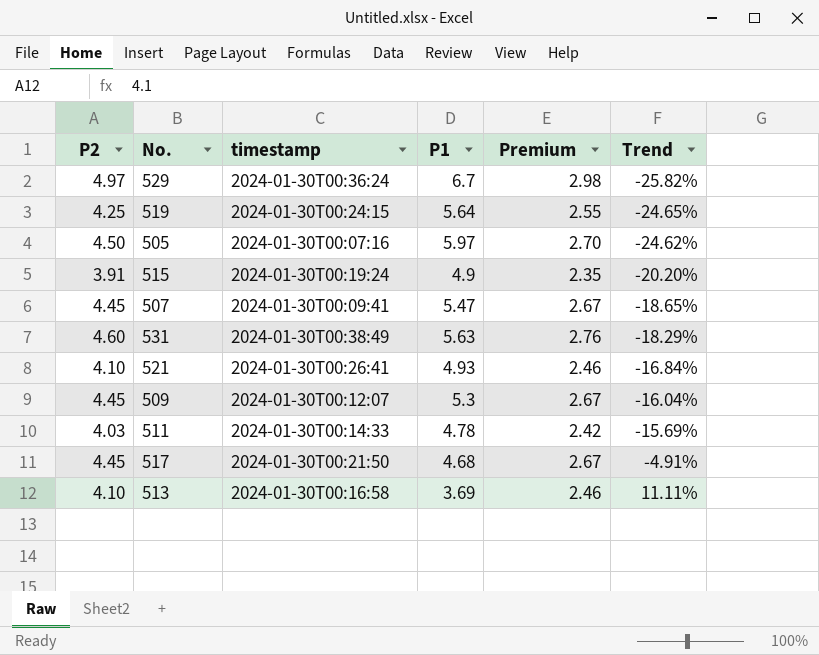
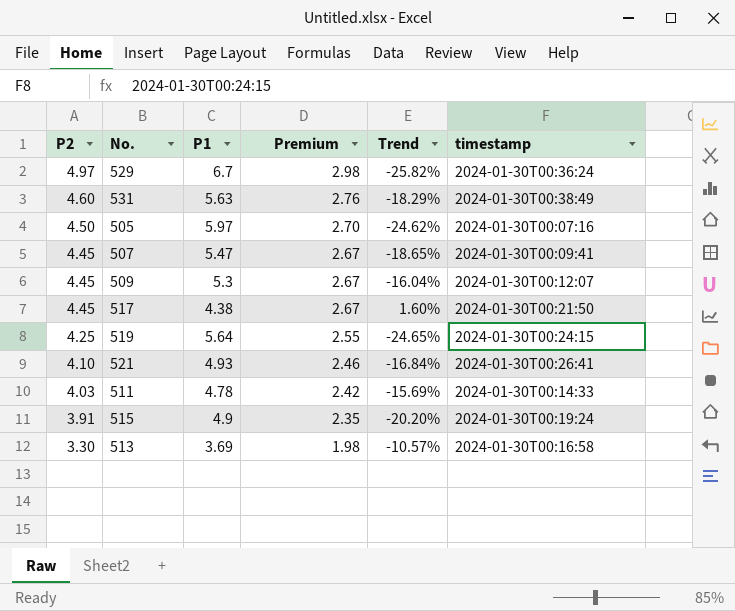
row order: Trend ascending -> P2 descending
column timestamp | position: 3 -> 6
517 | P1: 4.68 -> 4.38
517 | Trend: -4.91% -> 1.60%
513 | P2: 4.10 -> 3.30
513 | Premium: 2.46 -> 1.98
513 | Trend: 11.11% -> -10.57%

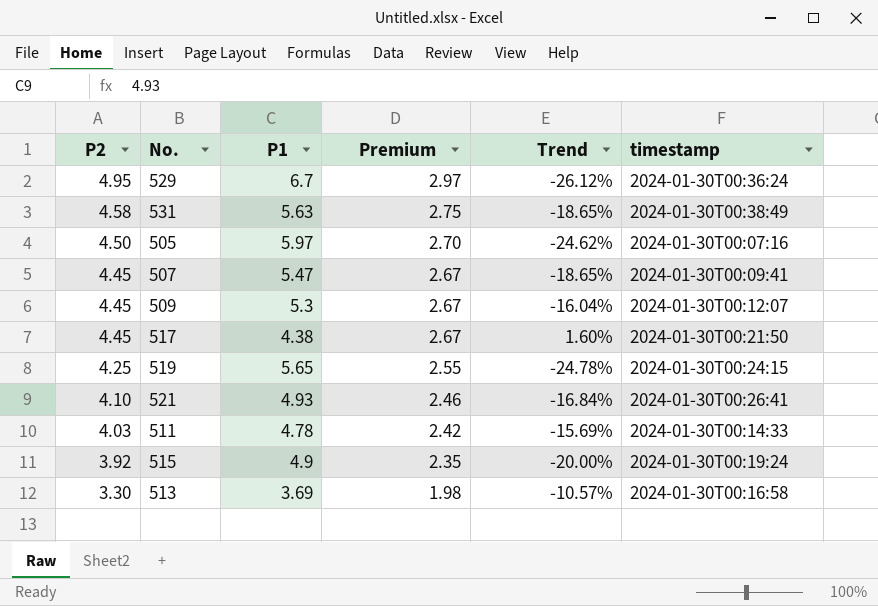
529 | P2: 4.97 -> 4.95
529 | Premium: 2.98 -> 2.97
529 | Trend: -25.82% -> -26.12%
531 | P2: 4.60 -> 4.58
531 | Premium: 2.76 -> 2.75
531 | Trend: -18.29% -> -18.65%
519 | P1: 5.64 -> 5.65
519 | Trend: -24.65% -> -24.78%
515 | P2: 3.91 -> 3.92
515 | Trend: -20.20% -> -20.00%

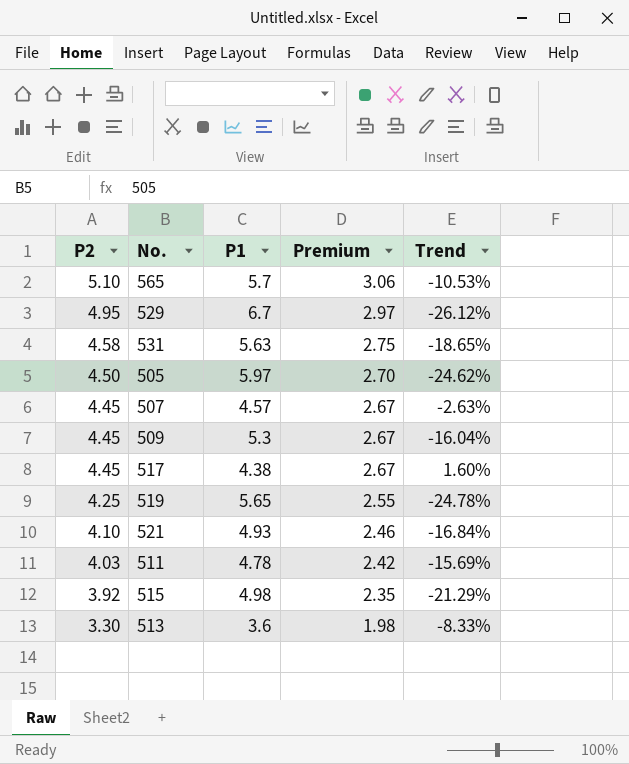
column timestamp | position: 6 -> none
row 565: none -> 5.10 | 5.7 | 3.06 | -10.53%
507 | P1: 5.47 -> 4.57
507 | Trend: -18.65% -> -2.63%
515 | P1: 4.9 -> 4.98
515 | Trend: -20.00% -> -21.29%
513 | P1: 3.69 -> 3.6
513 | Trend: -10.57% -> -8.33%

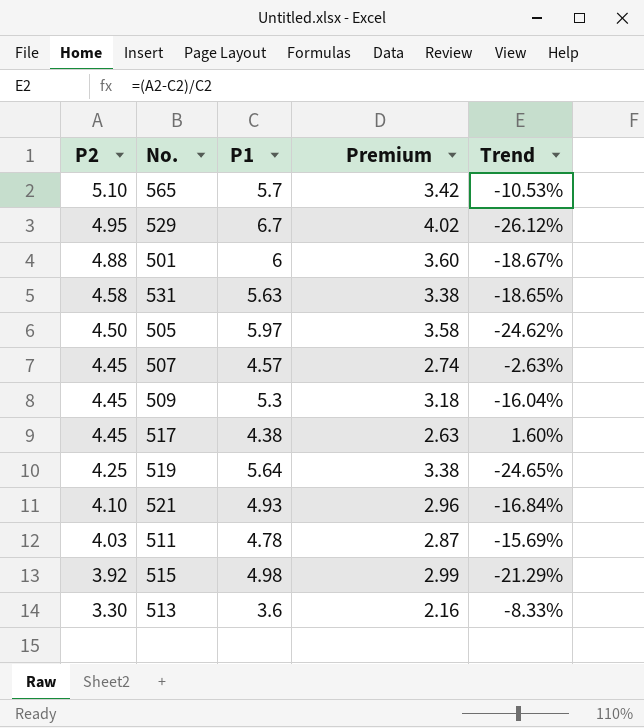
column Premium | formula: [P2] * 0.6 -> [P1] * 0.6
row 501: none -> 4.88 | 6 | 3.60 | -18.67%
519 | P1: 5.65 -> 5.64
519 | Trend: -24.78% -> -24.65%

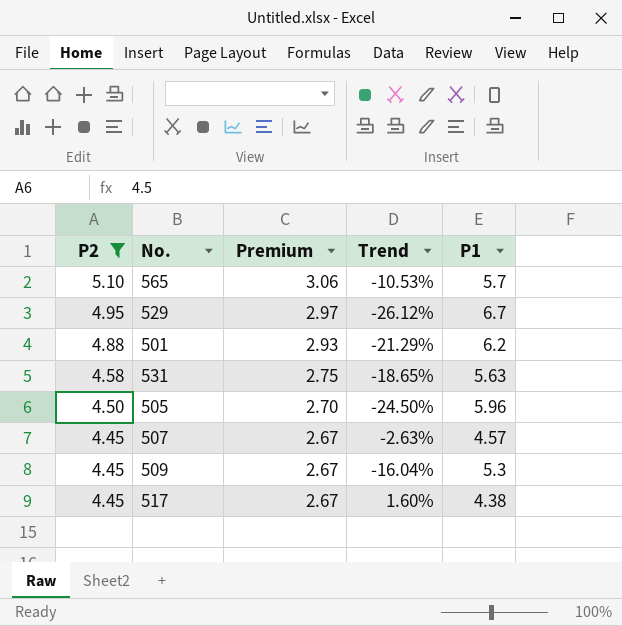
filter: none -> P2 >= 4.45
column Premium | formula: [P1] * 0.6 -> [P2] * 0.6
column P1 | position: 3 -> 5
501 | Trend: -18.67% -> -21.29%
501 | P1: 6 -> 6.2
505 | Trend: -24.62% -> -24.50%
505 | P1: 5.97 -> 5.96

